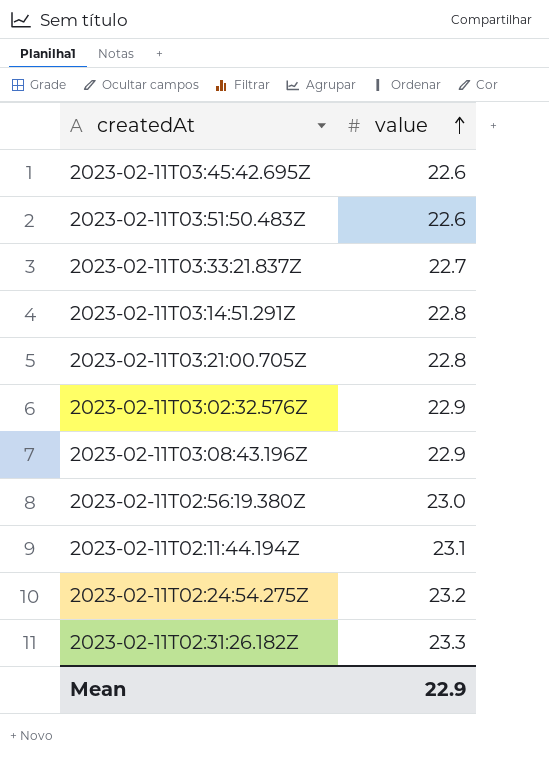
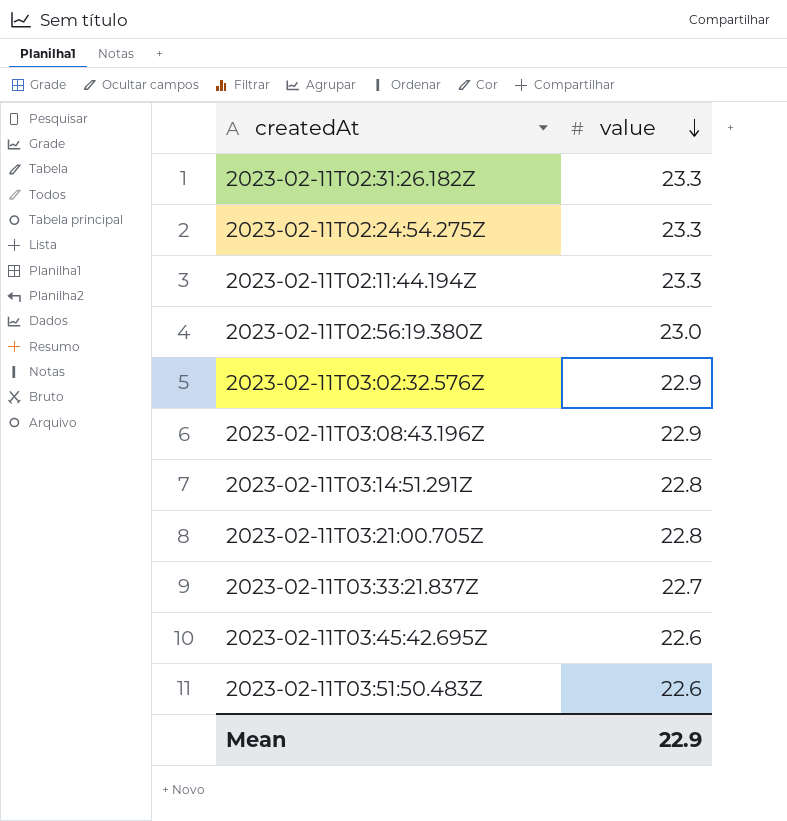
row order: value ascending -> value descending
2023-02-11T02:24:54.275Z | value: 23.2 -> 23.3
2023-02-11T02:11:44.194Z | value: 23.1 -> 23.3

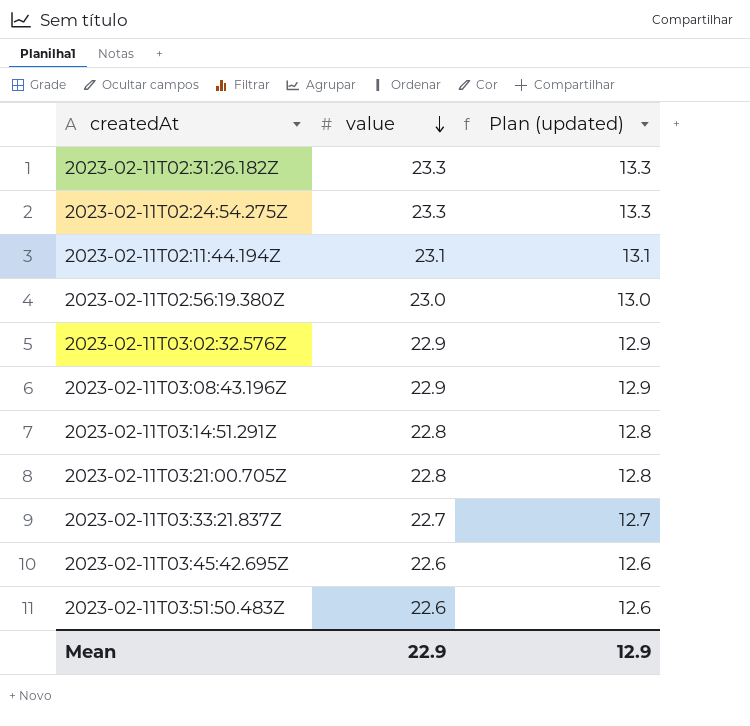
column Plan (updated) | formula: none -> [value] - 10
2023-02-11T02:11:44.194Z | value: 23.3 -> 23.1

